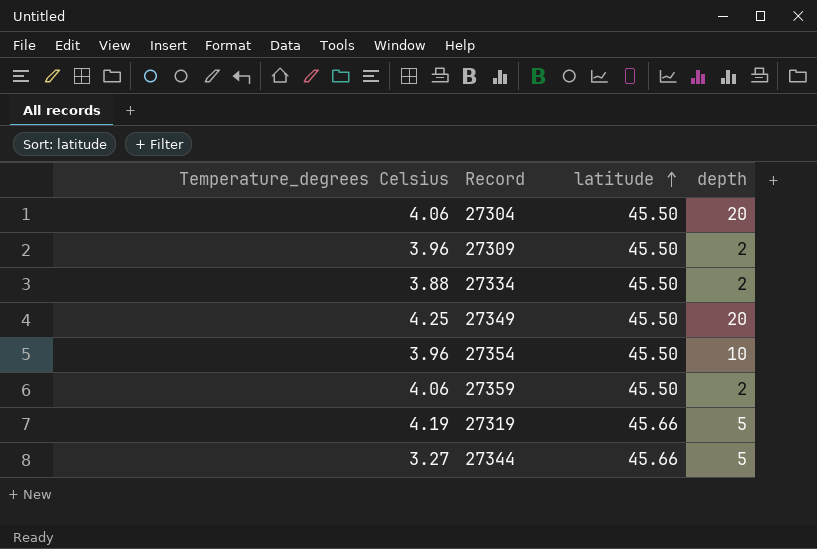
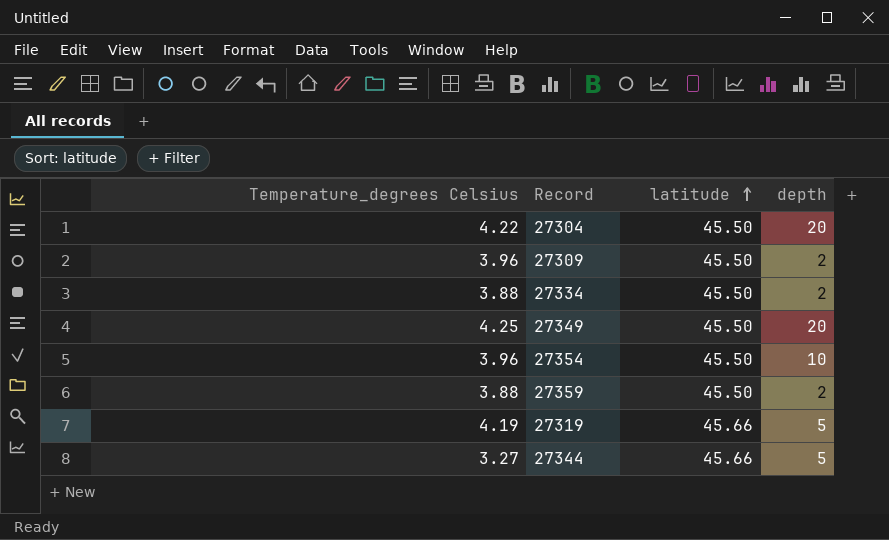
27304 | Temperature_degrees Celsius: 4.06 -> 4.22
27359 | Temperature_degrees Celsius: 4.06 -> 3.88

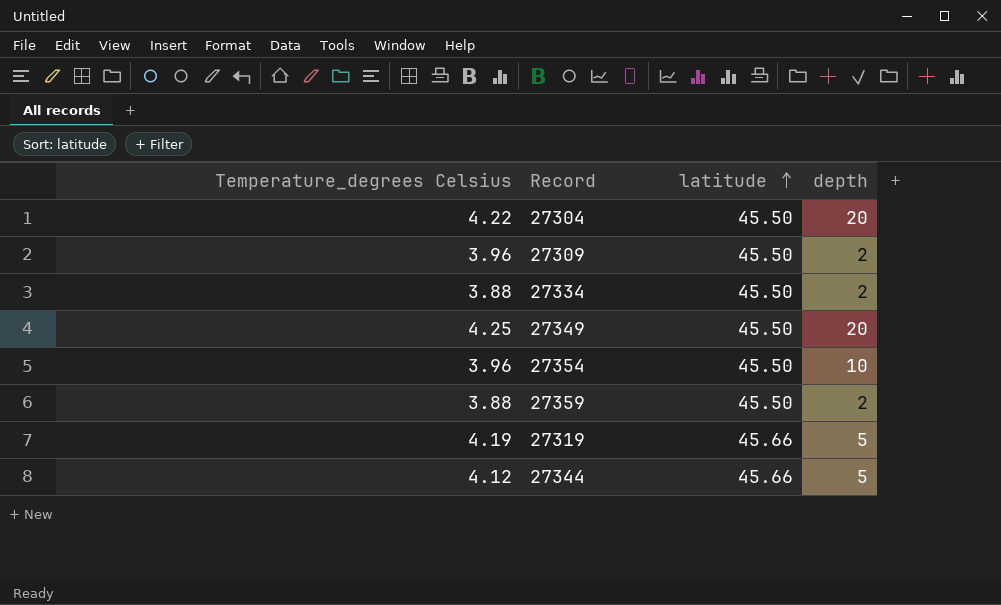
27344 | Temperature_degrees Celsius: 3.27 -> 4.12

